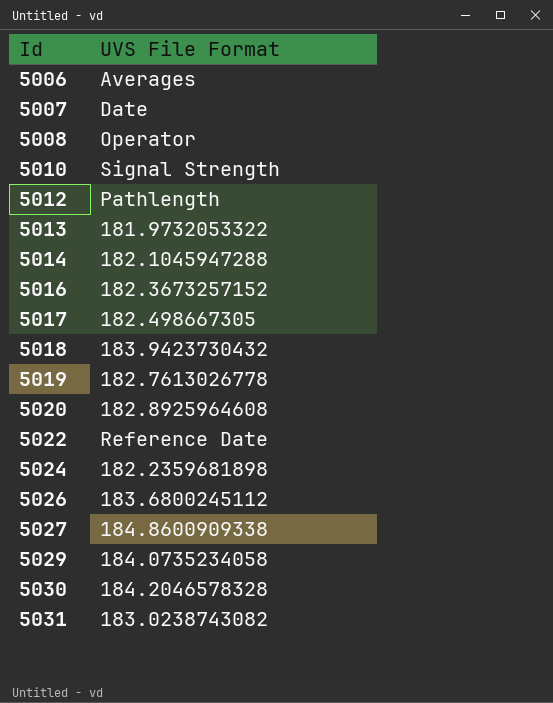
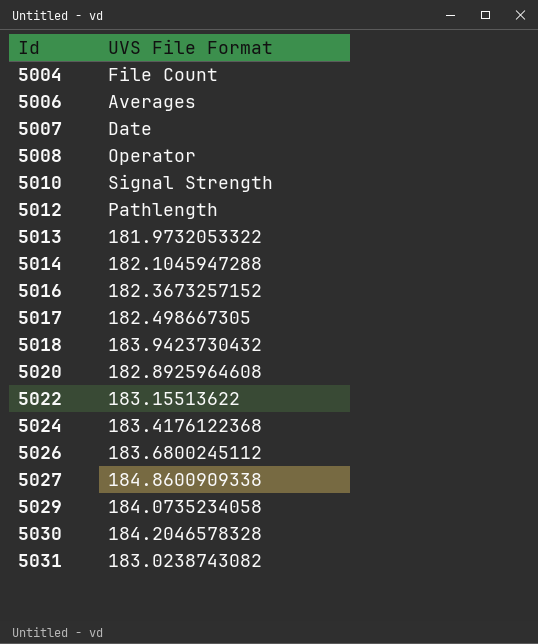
row 5019: 182.7613026778 -> none
row 5004: none -> File Count
5022 | UVS File Format: Reference Date -> 183.15513622
5024 | UVS File Format: 182.2359681898 -> 183.4176122368

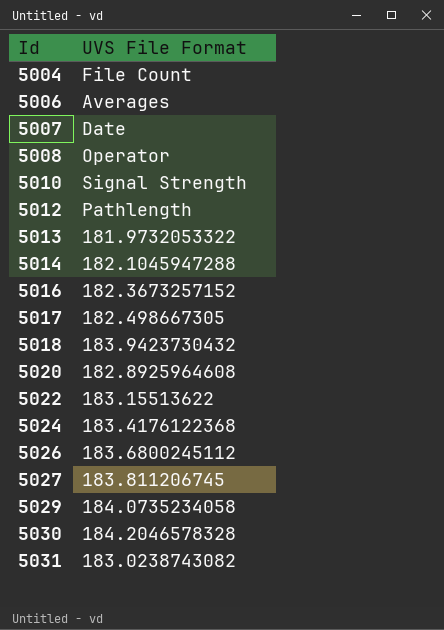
5027 | UVS File Format: 184.8600909338 -> 183.811206745

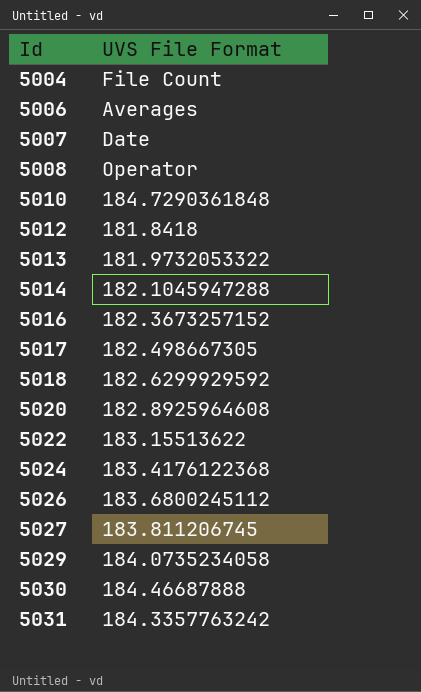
5010 | UVS File Format: Signal Strength -> 184.7290361848
5012 | UVS File Format: Pathlength -> 181.8418
5018 | UVS File Format: 183.9423730432 -> 182.6299929592
5030 | UVS File Format: 184.2046578328 -> 184.46687888
5031 | UVS File Format: 183.0238743082 -> 184.3357763242

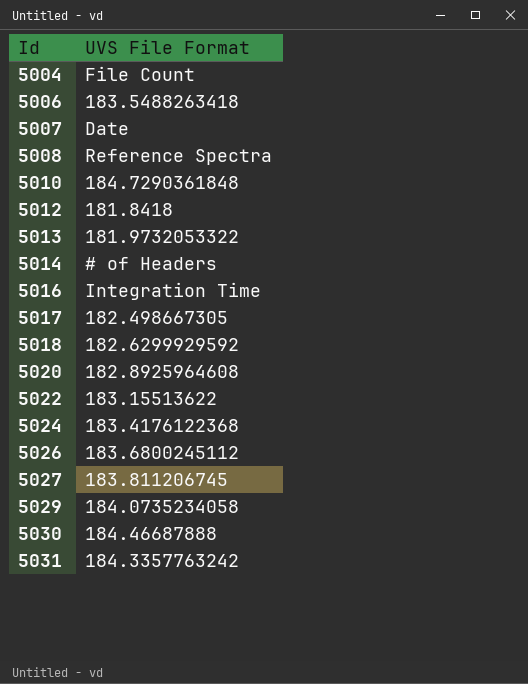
5006 | UVS File Format: Averages -> 183.5488263418
5008 | UVS File Format: Operator -> Reference Spectra
5014 | UVS File Format: 182.1045947288 -> # of Headers
5016 | UVS File Format: 182.3673257152 -> Integration Time

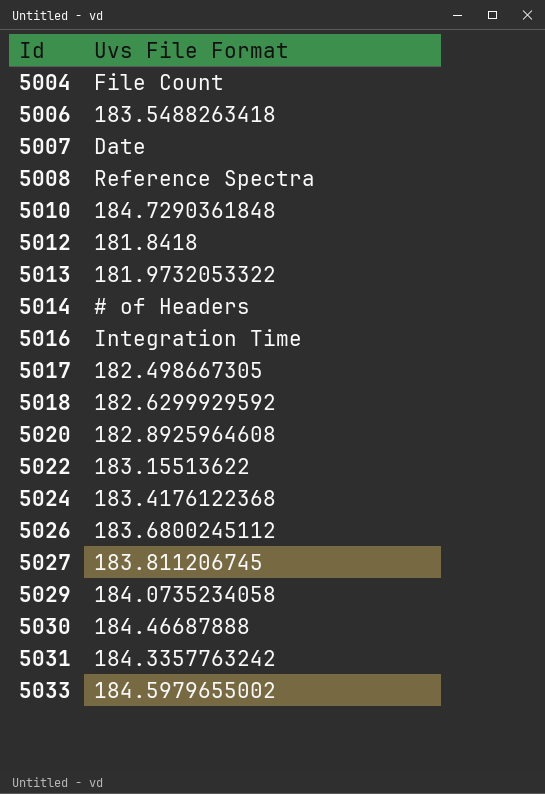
column name: UVS File Format -> Uvs File Format
row 5033: none -> 184.5979655002

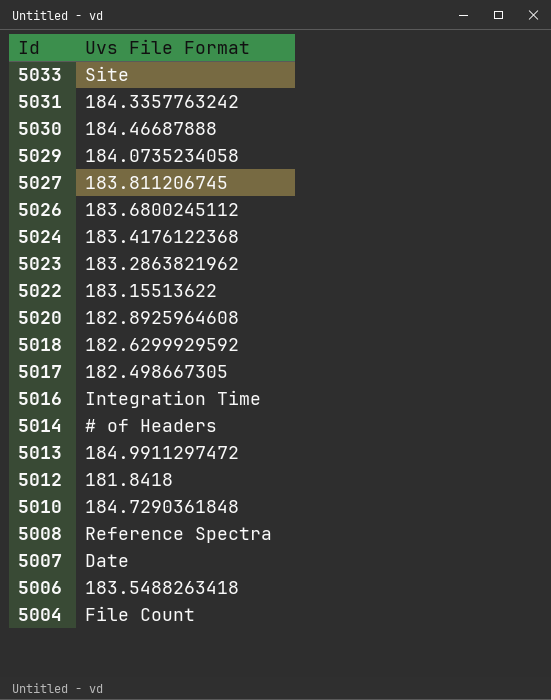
row order: Id ascending -> Id descending
5033 | Uvs File Format: 184.5979655002 -> Site
row 5023: none -> 183.2863821962
5013 | Uvs File Format: 181.9732053322 -> 184.9911297472

